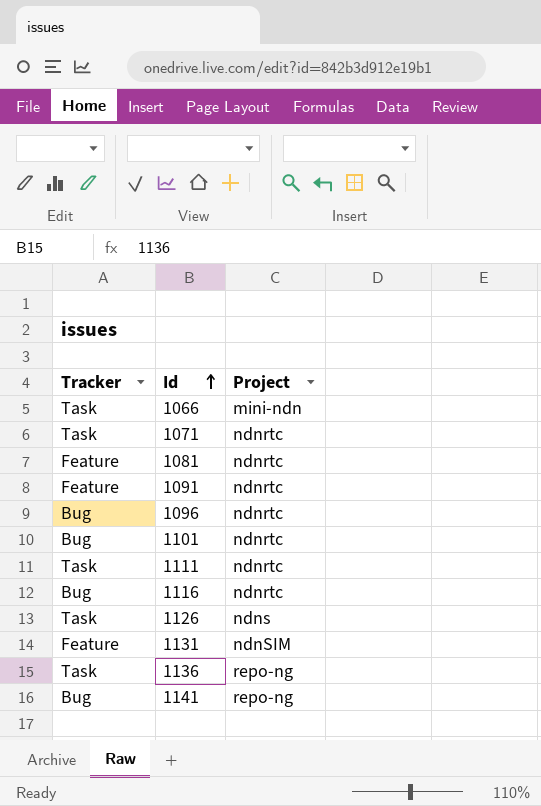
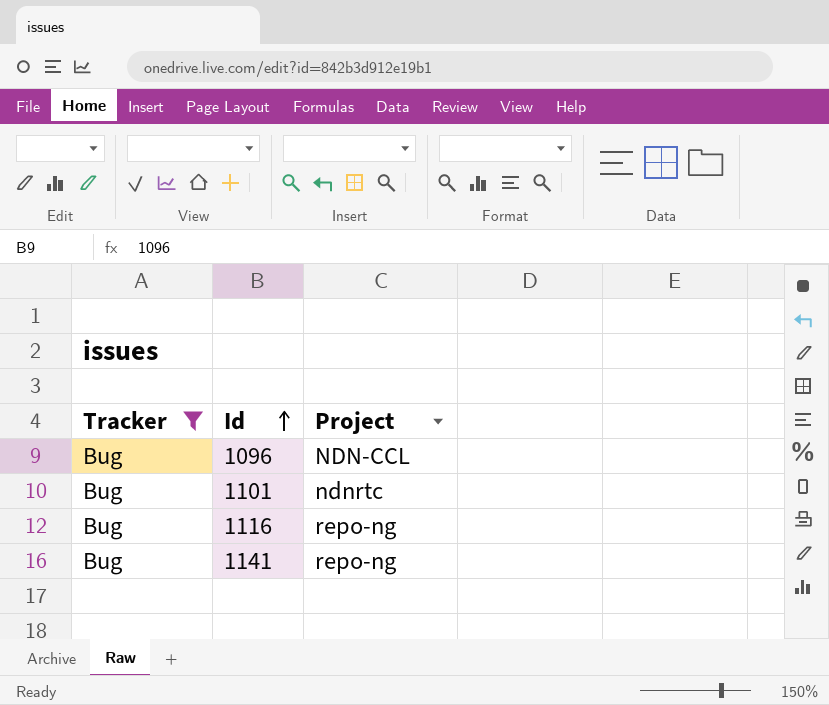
filter: none -> Tracker = Bug
1096 | Project: ndnrtc -> NDN-CCL
1116 | Project: ndnrtc -> repo-ng

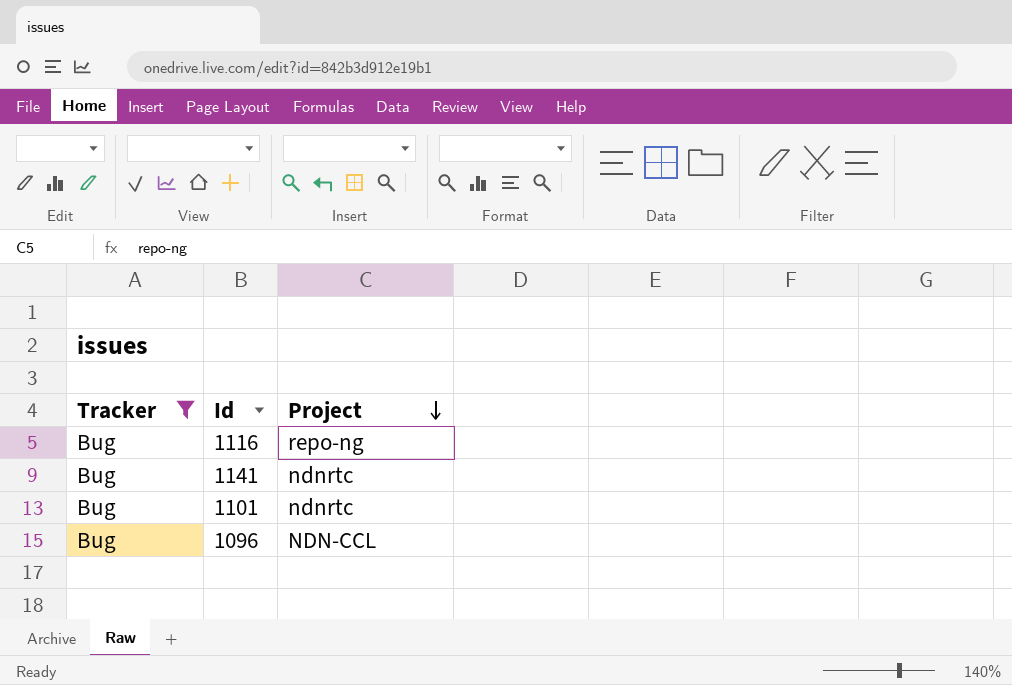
row order: Id ascending -> Project descending
1141 | Project: repo-ng -> ndnrtc

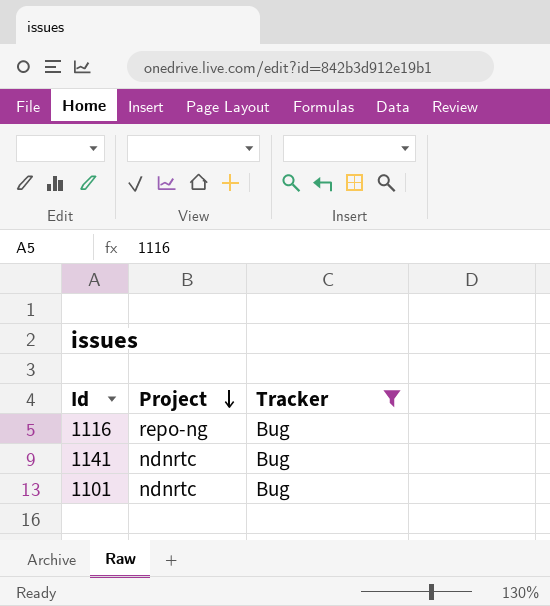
column Tracker | position: 1 -> 3
row 1096: Bug | NDN-CCL -> none

